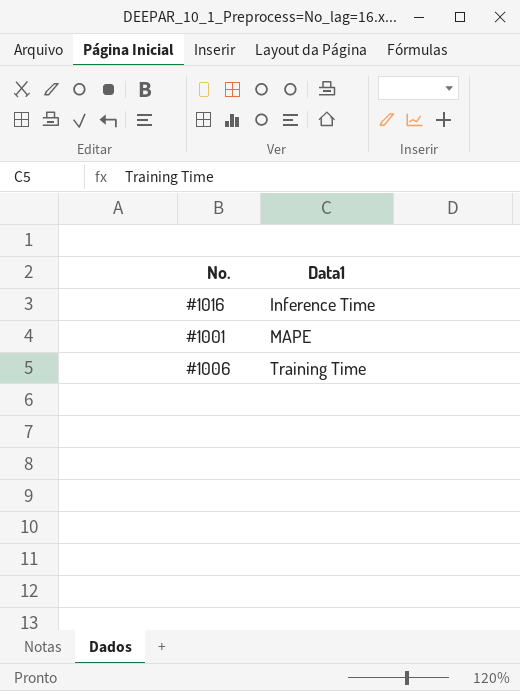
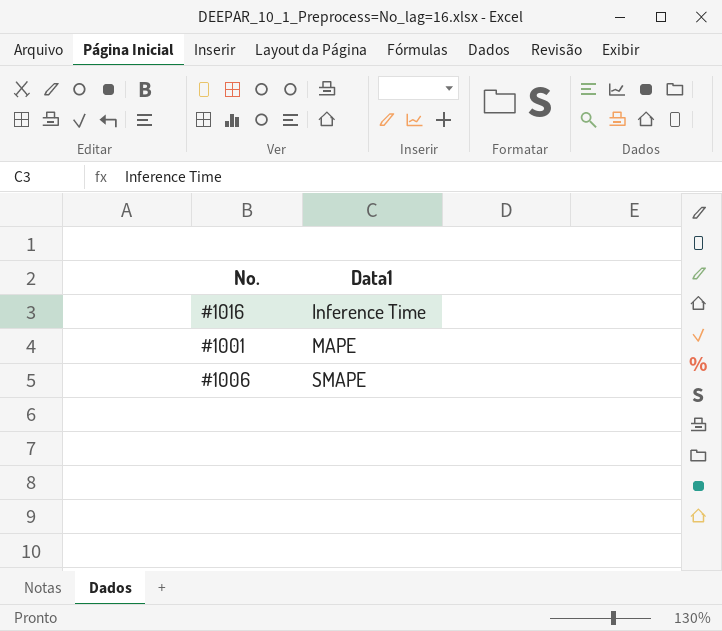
#1006 | Data1: Training Time -> SMAPE

